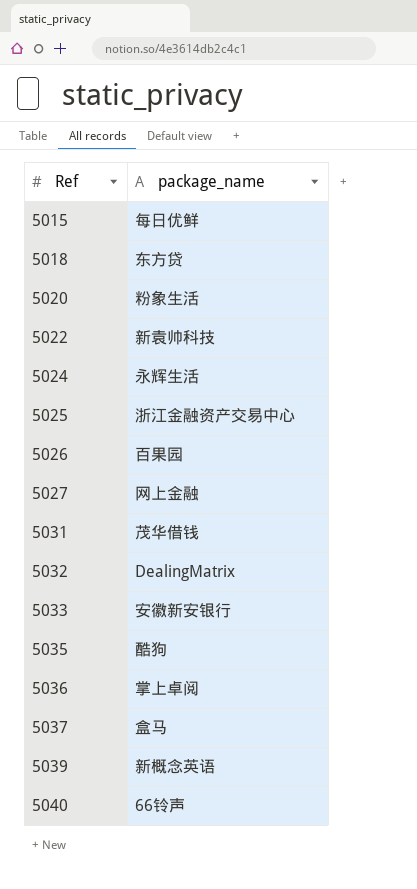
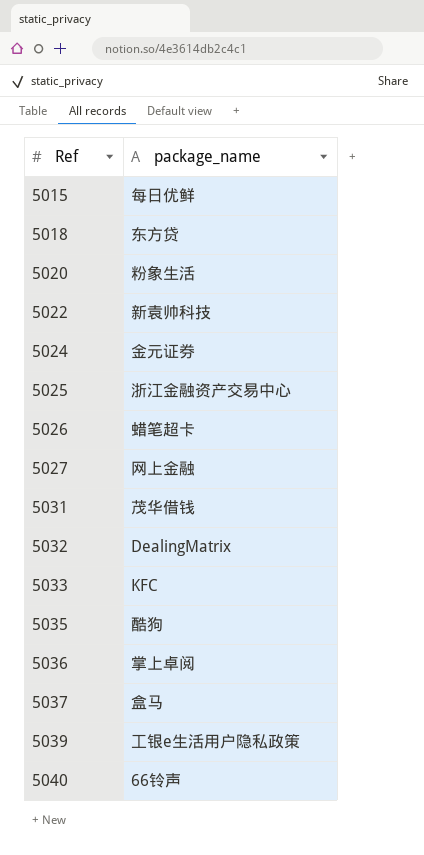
5024 | package_name: 永辉生活 -> 金元证券
5026 | package_name: 百果园 -> 蜡笔超卡
5033 | package_name: 安徽新安银行 -> KFC
5039 | package_name: 新概念英语 -> 工银e生活用户隐私政策

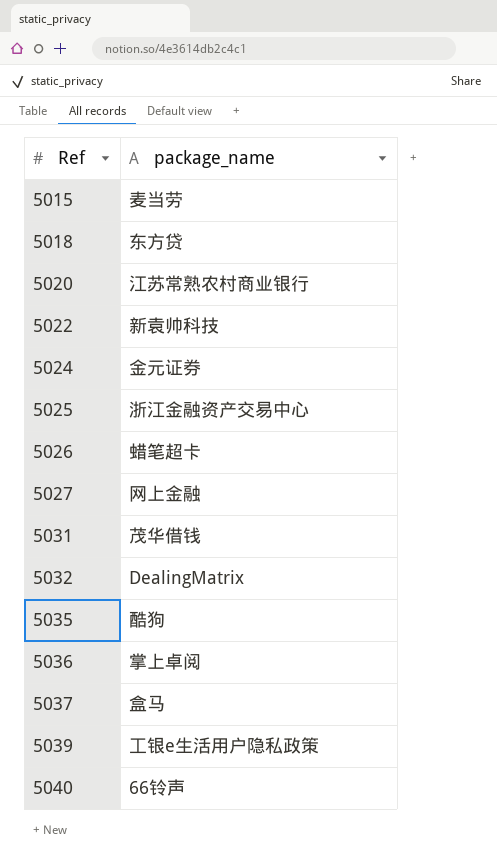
row 5033: KFC -> none
5015 | package_name: 每日优鲜 -> 麦当劳
5020 | package_name: 粉象生活 -> 江苏常熟农村商业银行

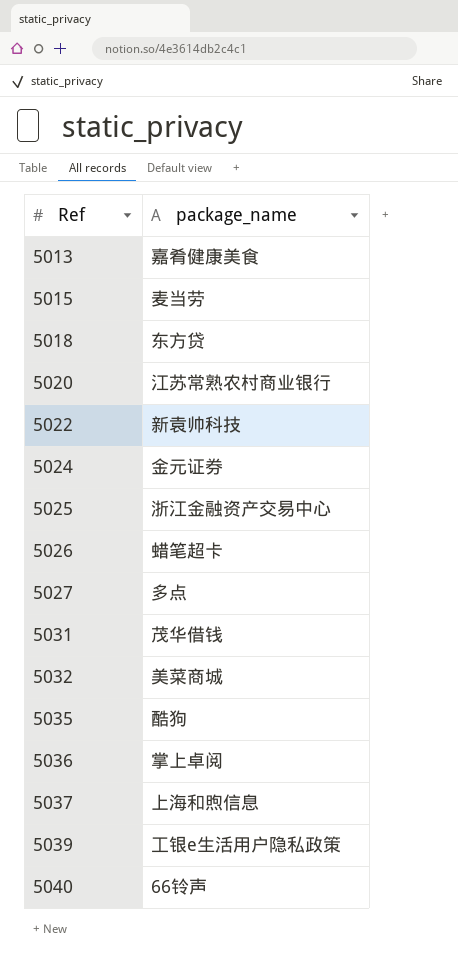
row 5013: none -> 嘉肴健康美食
5027 | package_name: 网上金融 -> 多点
5032 | package_name: DealingMatrix -> 美菜商城
5037 | package_name: 盒马 -> 上海和煦信息

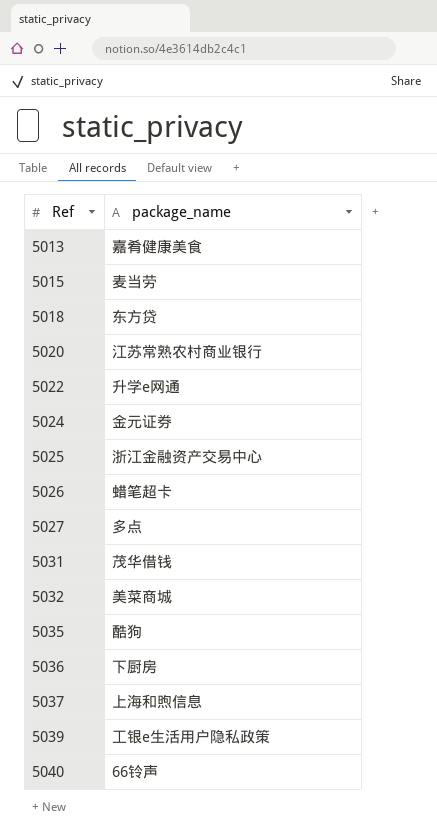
5022 | package_name: 新袁帅科技 -> 升学e网通
5036 | package_name: 掌上卓阅 -> 下厨房

